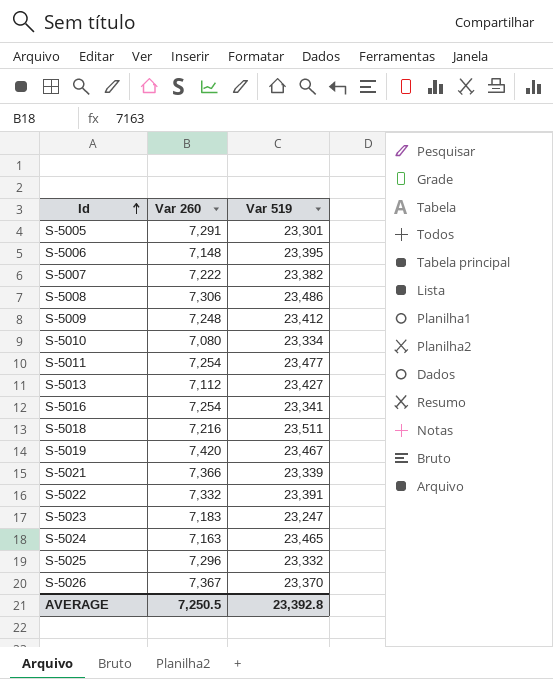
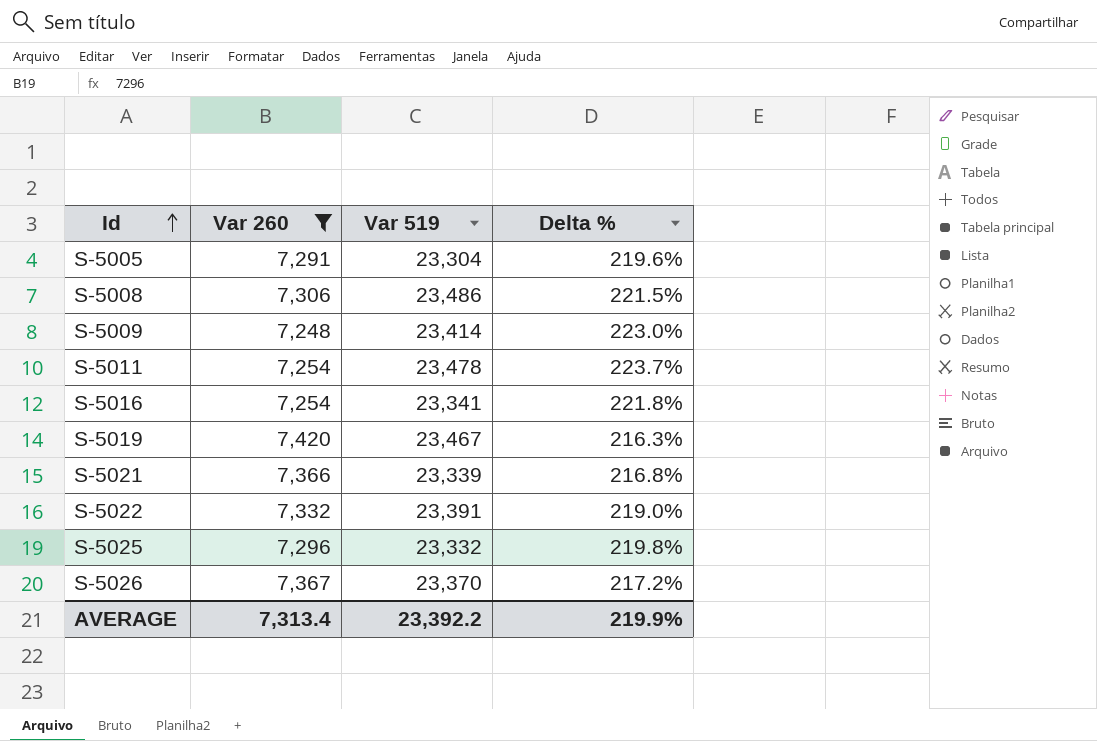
filter: none -> Var 260 >= 7,248
column Delta % | formula: none -> ([Var 519] - [Var 260]) / [Var 260]
S-5005 | Var 519: 23,301 -> 23,304
S-5009 | Var 519: 23,412 -> 23,414
S-5011 | Var 519: 23,477 -> 23,478
AVERAGE | Var 260: 7,250.5 -> 7,313.4
AVERAGE | Var 519: 23,392.8 -> 23,392.2

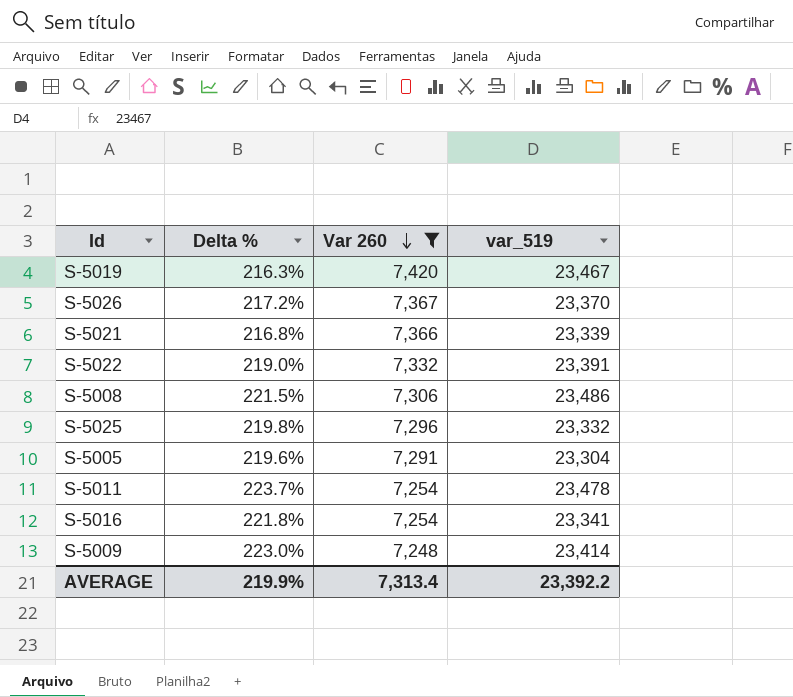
row order: Id ascending -> Var 260 descending
column Delta % | position: 4 -> 2
column name: Var 519 -> var_519

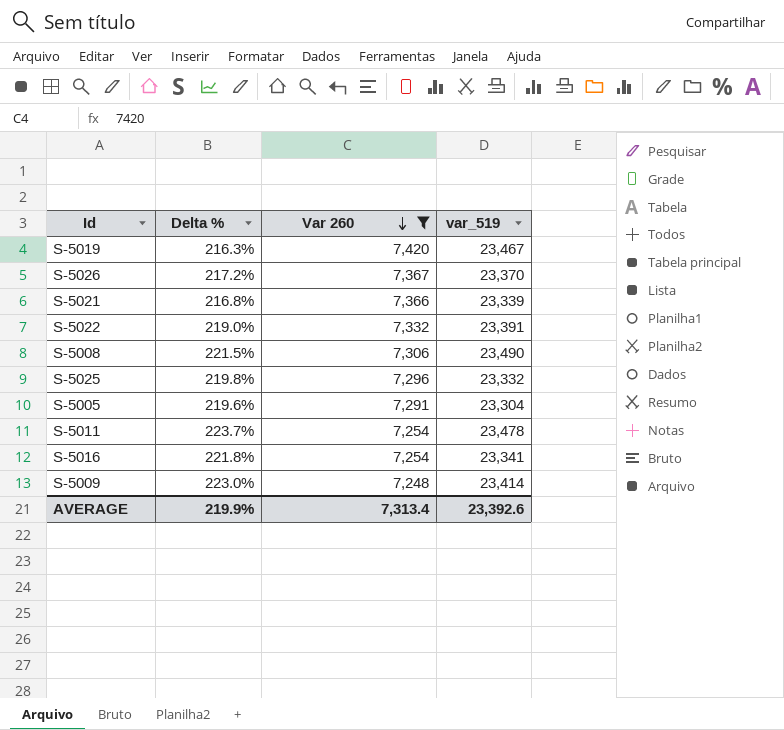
S-5008 | var_519: 23,486 -> 23,490
AVERAGE | var_519: 23,392.2 -> 23,392.6

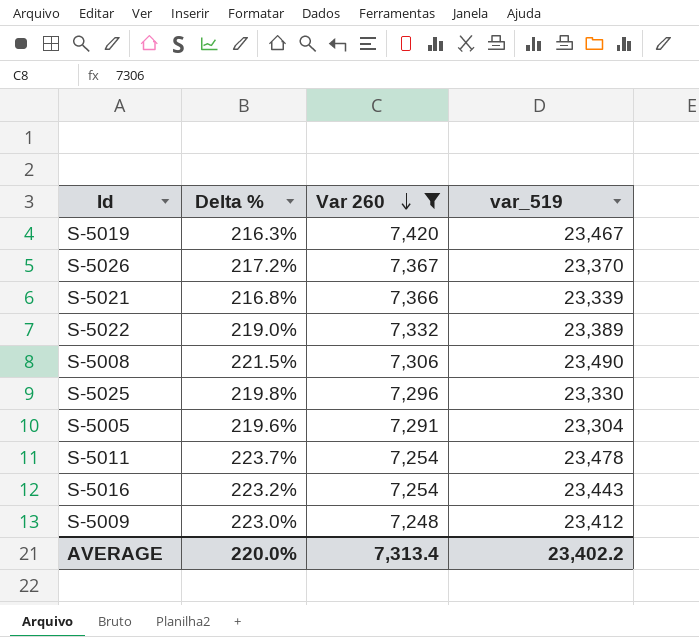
S-5022 | var_519: 23,391 -> 23,389
S-5025 | var_519: 23,332 -> 23,330
S-5016 | Delta %: 221.8% -> 223.2%
S-5016 | var_519: 23,341 -> 23,443
S-5009 | var_519: 23,414 -> 23,412
AVERAGE | Delta %: 219.9% -> 220.0%
AVERAGE | var_519: 23,392.6 -> 23,402.2

